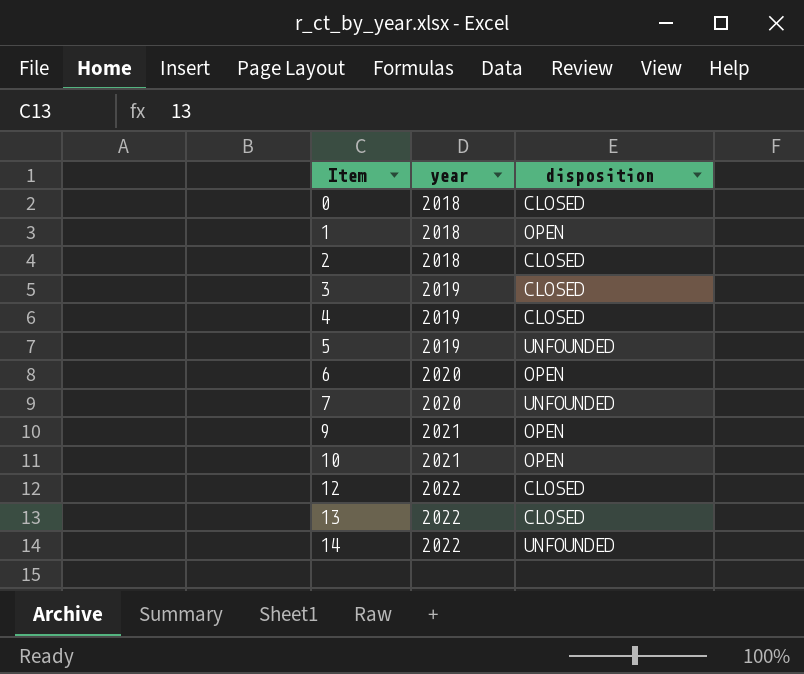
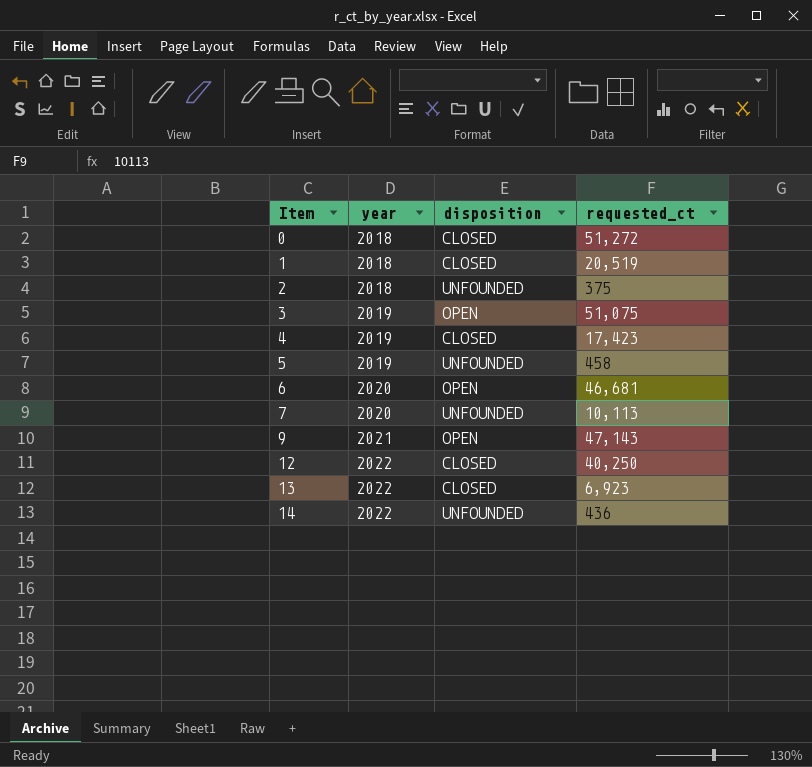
column requested_ct | position: none -> 4
row 10: 2021 | OPEN -> none
1 | disposition: OPEN -> CLOSED
2 | disposition: CLOSED -> UNFOUNDED
3 | disposition: CLOSED -> OPEN

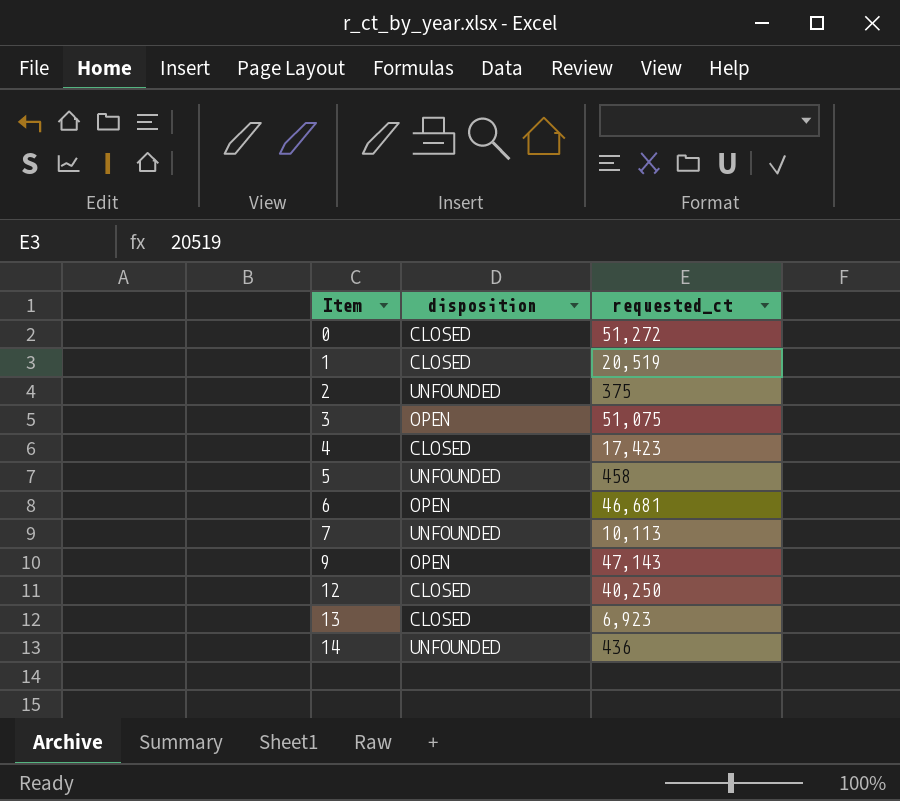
column year | position: 2 -> none

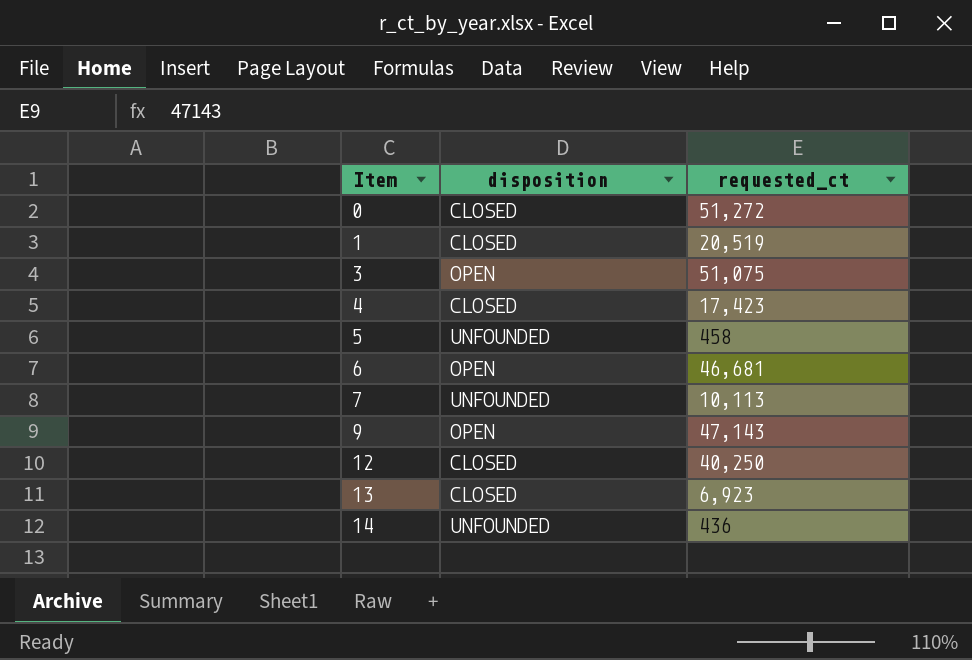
row 2: UNFOUNDED | 375 -> none

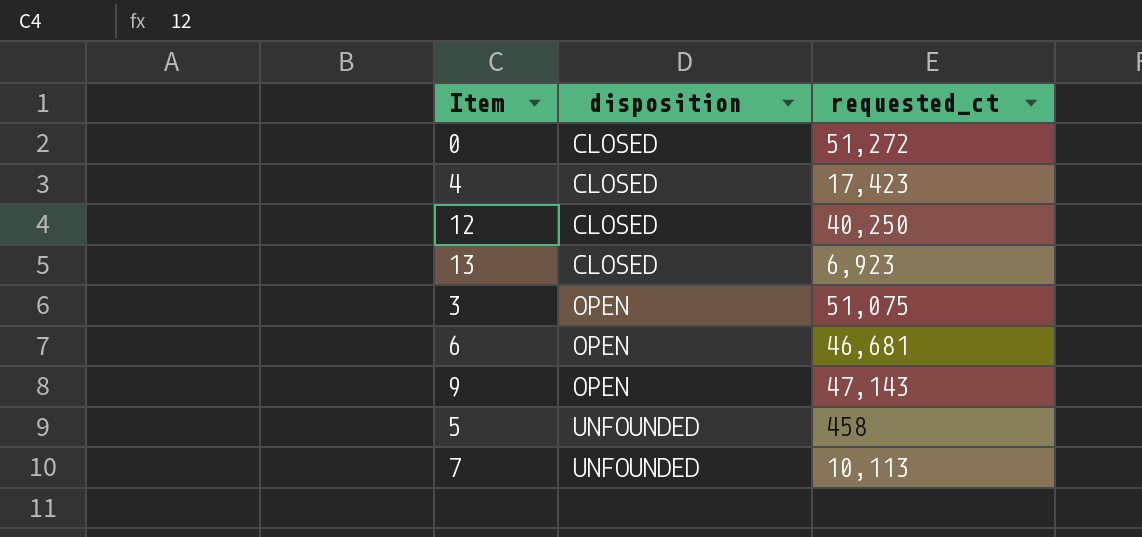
row order: Item ascending -> disposition ascending
row 1: CLOSED | 20,519 -> none
row 14: UNFOUNDED | 436 -> none

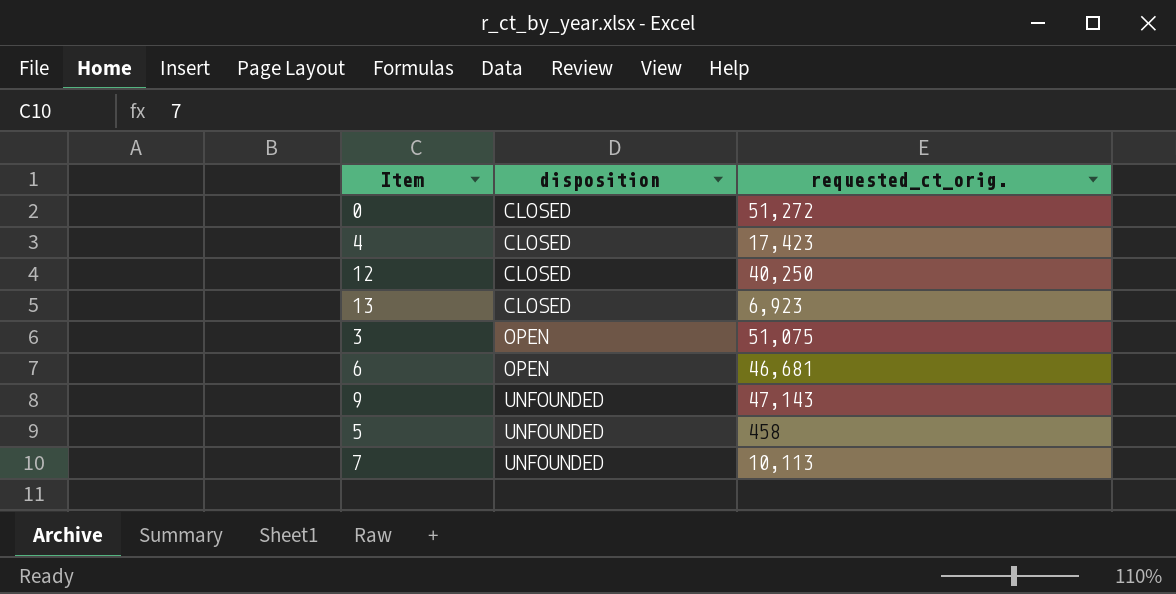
column name: requested_ct -> requested_ct_orig.
9 | disposition: OPEN -> UNFOUNDED

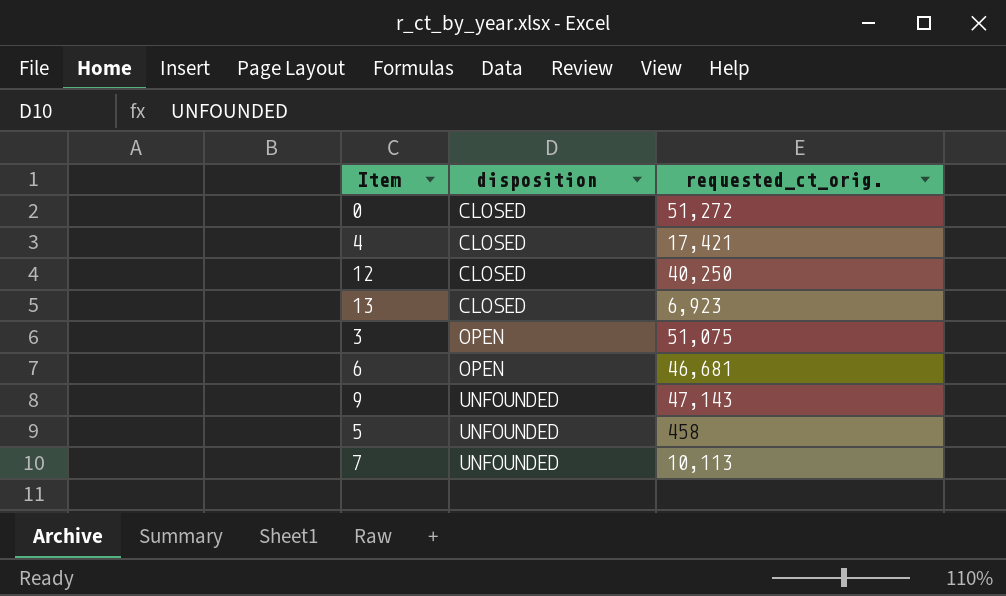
4 | requested_ct_orig.: 17,423 -> 17,421

